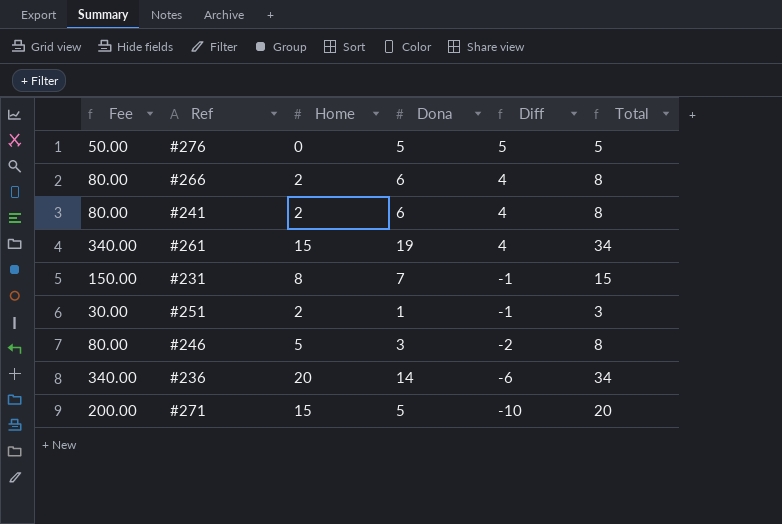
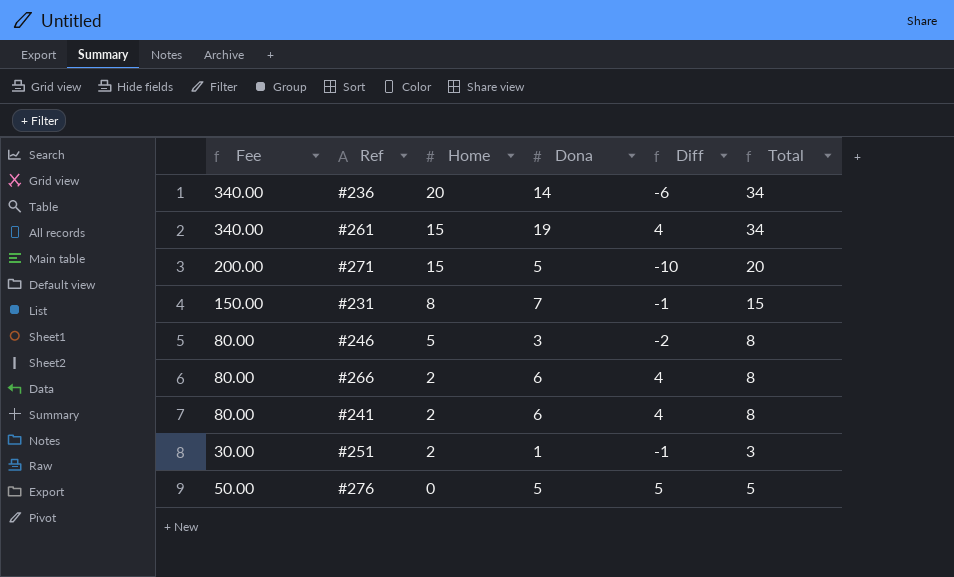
row order: Diff descending -> Home descending

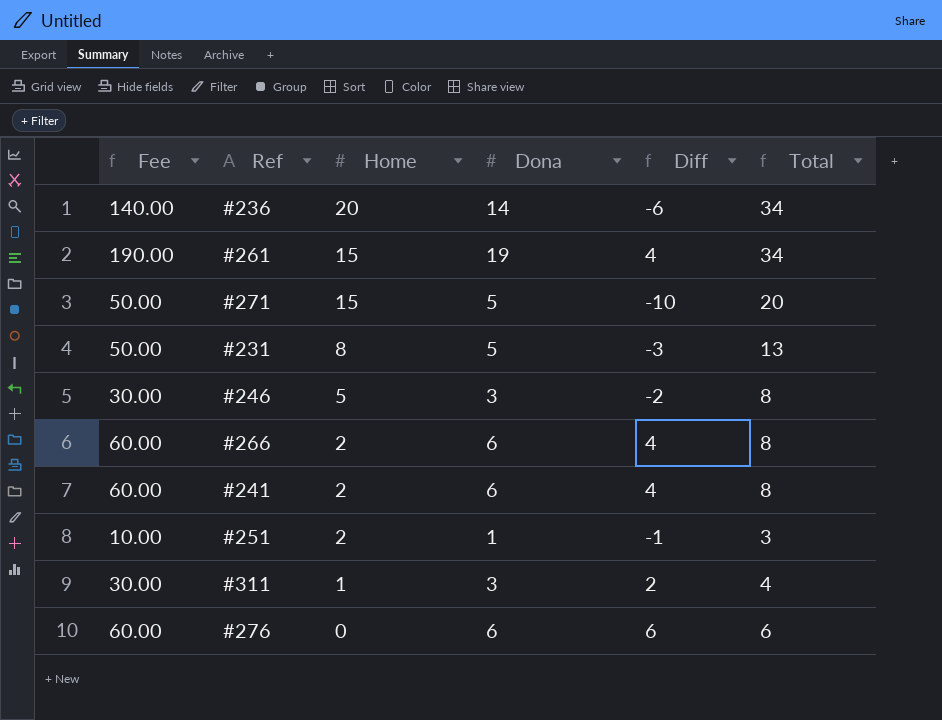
column Fee | formula: [Total] * 10 -> [Dona] * 10
#231 | Dona: 7 -> 5
#231 | Diff: -1 -> -3
#231 | Total: 15 -> 13
row #311: none -> 30.00 | 1 | 3 | 2 | 4
#276 | Dona: 5 -> 6
#276 | Diff: 5 -> 6
#276 | Total: 5 -> 6

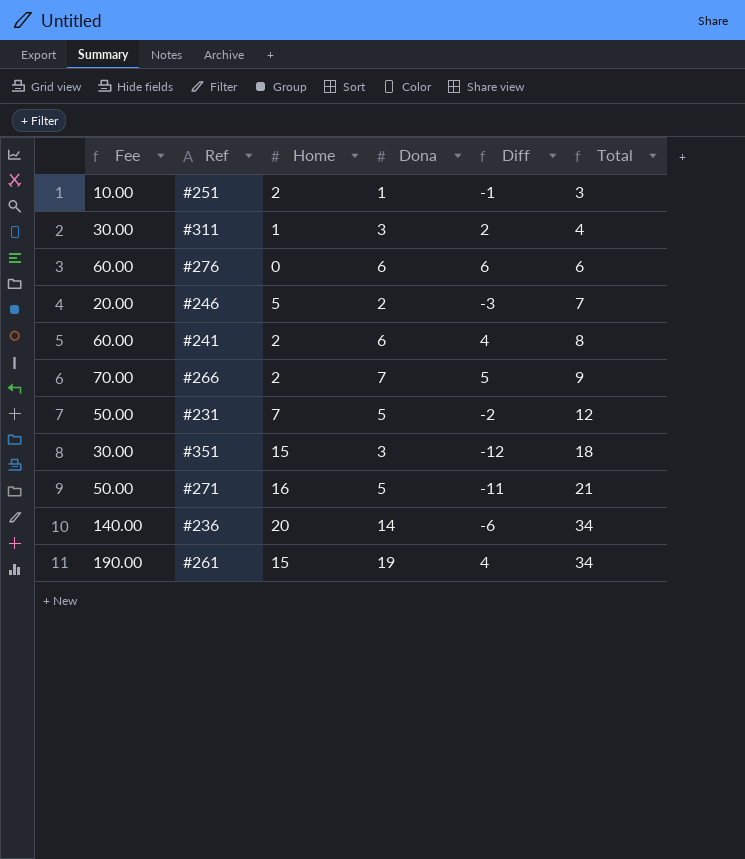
row order: Home descending -> Total ascending
#246 | Fee: 30.00 -> 20.00
#246 | Dona: 3 -> 2
#246 | Diff: -2 -> -3
#246 | Total: 8 -> 7
#266 | Fee: 60.00 -> 70.00
#266 | Dona: 6 -> 7
#266 | Diff: 4 -> 5
#266 | Total: 8 -> 9
#231 | Home: 8 -> 7
#231 | Diff: -3 -> -2
#231 | Total: 13 -> 12
row #351: none -> 30.00 | 15 | 3 | -12 | 18
#271 | Home: 15 -> 16
#271 | Diff: -10 -> -11
#271 | Total: 20 -> 21

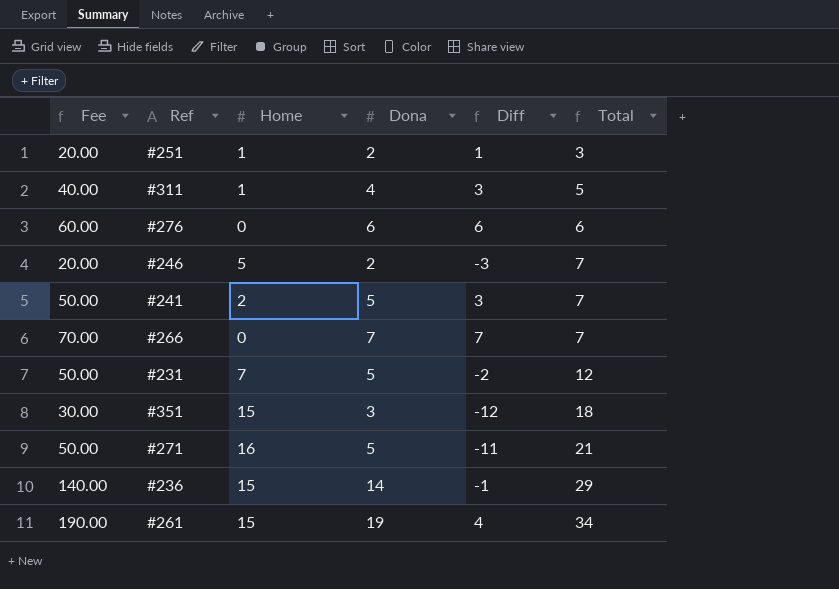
#251 | Fee: 10.00 -> 20.00
#251 | Home: 2 -> 1
#251 | Dona: 1 -> 2
#251 | Diff: -1 -> 1
#311 | Fee: 30.00 -> 40.00
#311 | Dona: 3 -> 4
#311 | Diff: 2 -> 3
#311 | Total: 4 -> 5
#241 | Fee: 60.00 -> 50.00
#241 | Dona: 6 -> 5
#241 | Diff: 4 -> 3
#241 | Total: 8 -> 7
#266 | Home: 2 -> 0
#266 | Diff: 5 -> 7
#266 | Total: 9 -> 7
#236 | Home: 20 -> 15
#236 | Diff: -6 -> -1
#236 | Total: 34 -> 29

